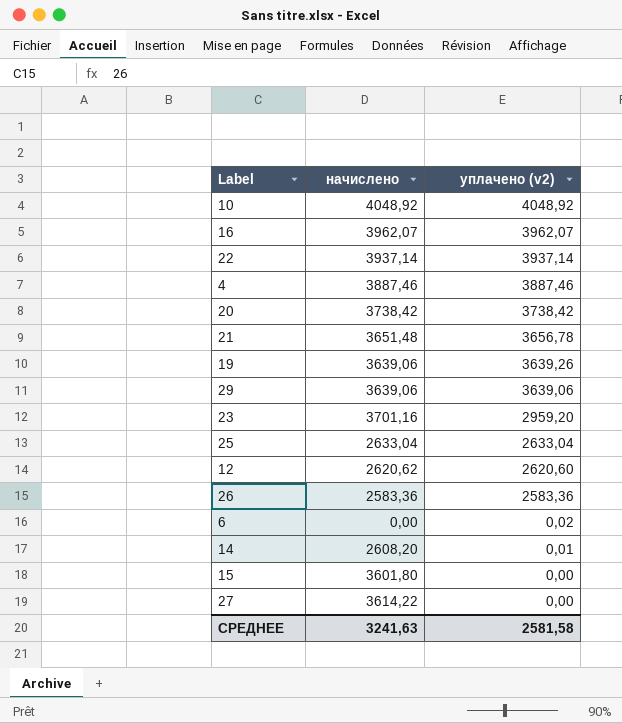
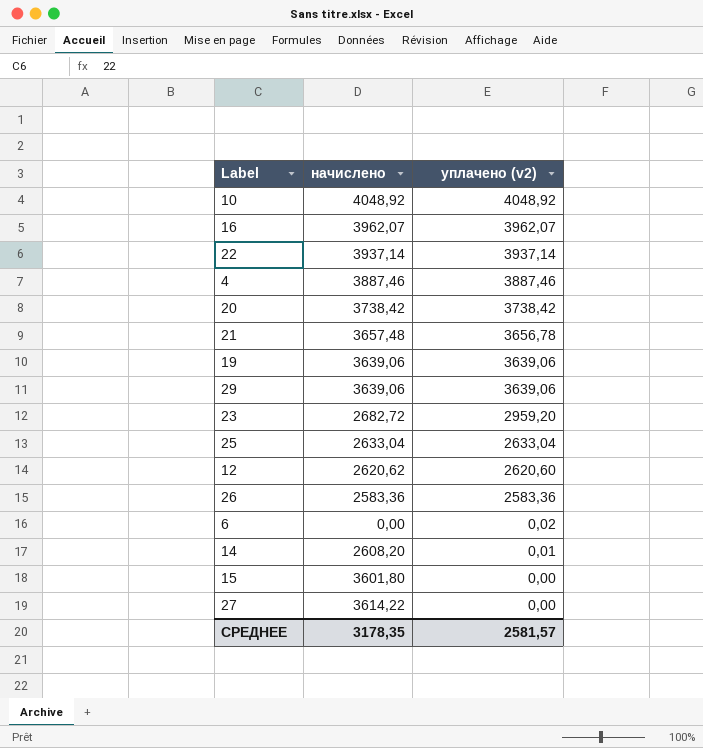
21 | начислено: 3651,48 -> 3657,48
19 | уплачено (v2): 3639,26 -> 3639,06
23 | начислено: 3701,16 -> 2682,72
СРЕДНЕЕ | начислено: 3241,63 -> 3178,35
СРЕДНЕЕ | уплачено (v2): 2581,58 -> 2581,57

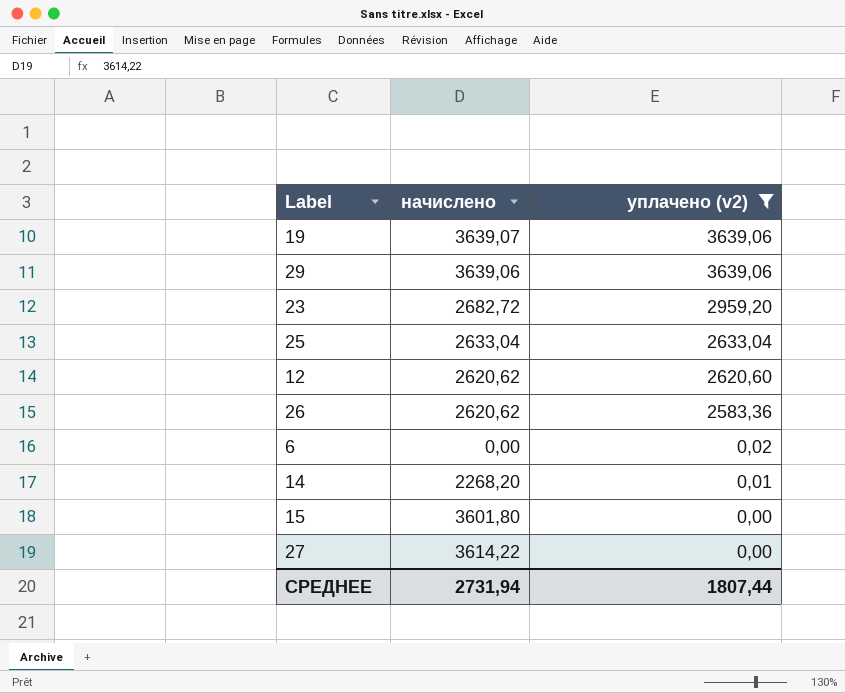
filter: none -> уплачено (v2) <= 3639,06
19 | начислено: 3639,06 -> 3639,07
26 | начислено: 2583,36 -> 2620,62
14 | начислено: 2608,20 -> 2268,20
СРЕДНЕЕ | начислено: 3178,35 -> 2731,94
СРЕДНЕЕ | уплачено (v2): 2581,57 -> 1807,44

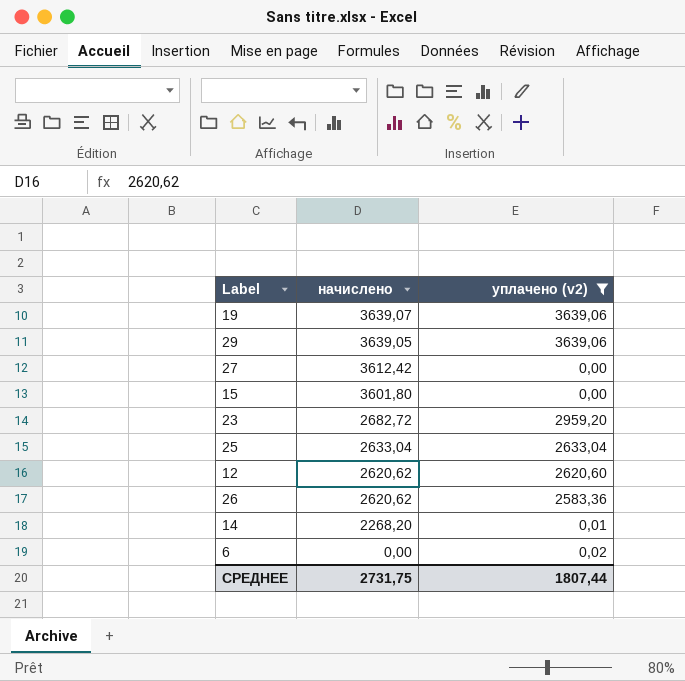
row order: уплачено (v2) descending -> начислено descending
29 | начислено: 3639,06 -> 3639,05
27 | начислено: 3614,22 -> 3612,42
СРЕДНЕЕ | начислено: 2731,94 -> 2731,75

